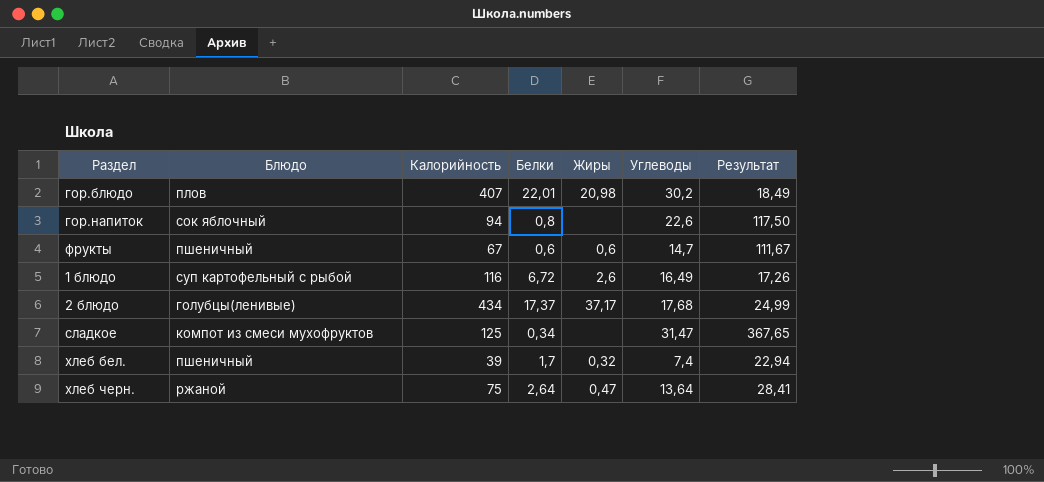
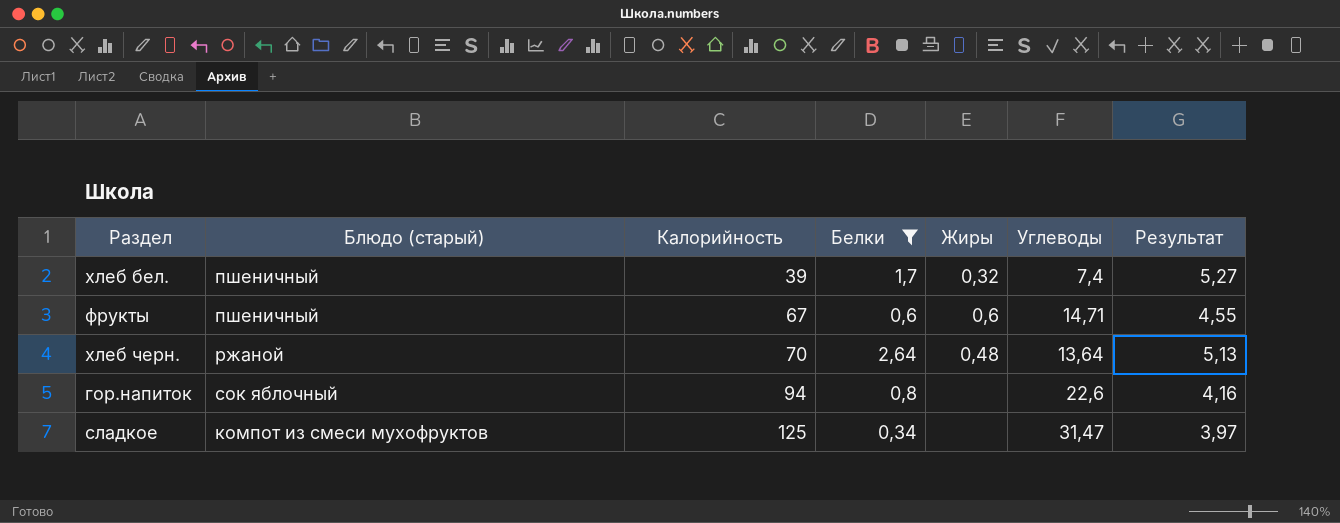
filter: none -> Белки <= 2,64
row order: none -> Калорийность ascending
column name: Блюдо -> Блюдо (старый)
column Результат | formula: [Калорийность] / [Белки] -> [Калорийность] / [Углеводы]
фрукты | Углеводы: 14,7 -> 14,71
хлеб черн. | Калорийность: 75 -> 70
хлеб черн. | Жиры: 0,47 -> 0,48

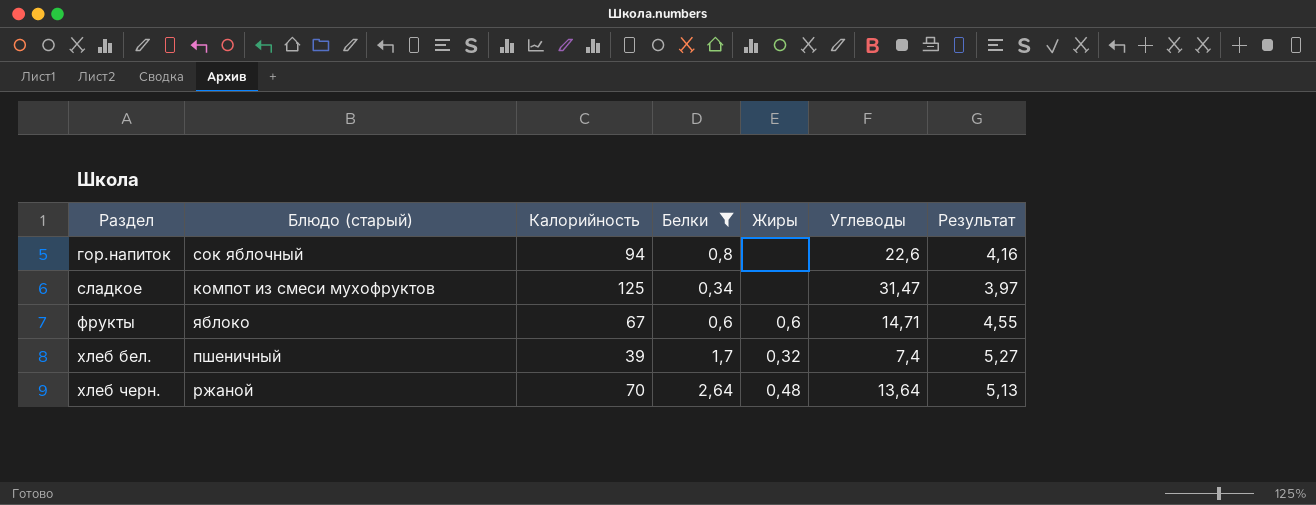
row order: Калорийность ascending -> Раздел ascending
фрукты | Блюдо (старый): пшеничный -> яблоко

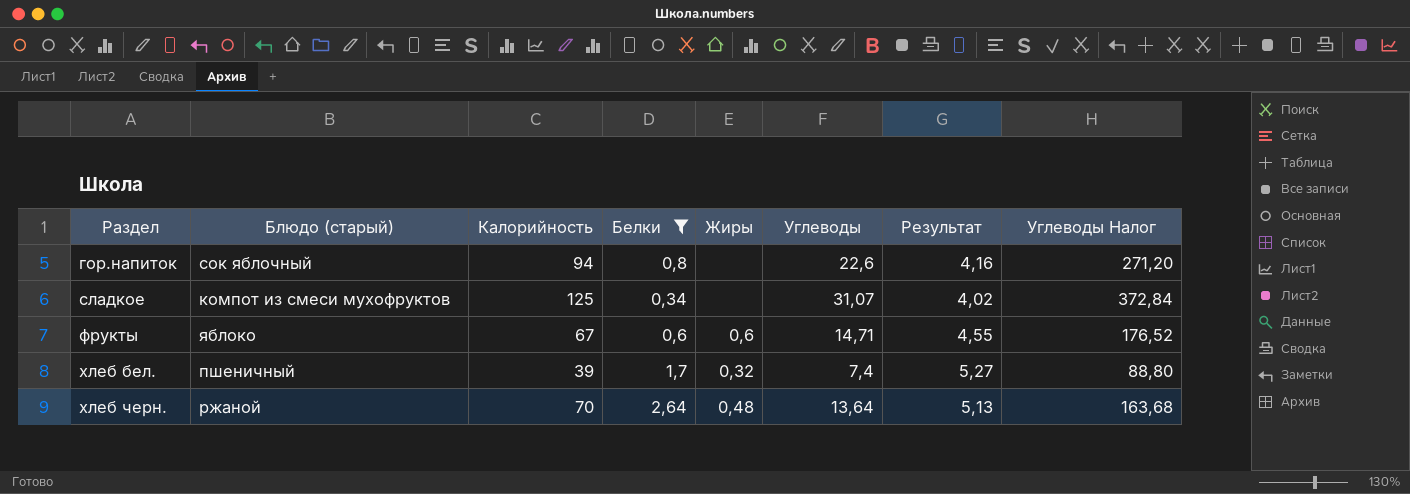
column Углеводы Налог | formula: none -> [Углеводы] * 12
сладкое | Углеводы: 31,47 -> 31,07
сладкое | Результат: 3,97 -> 4,02

